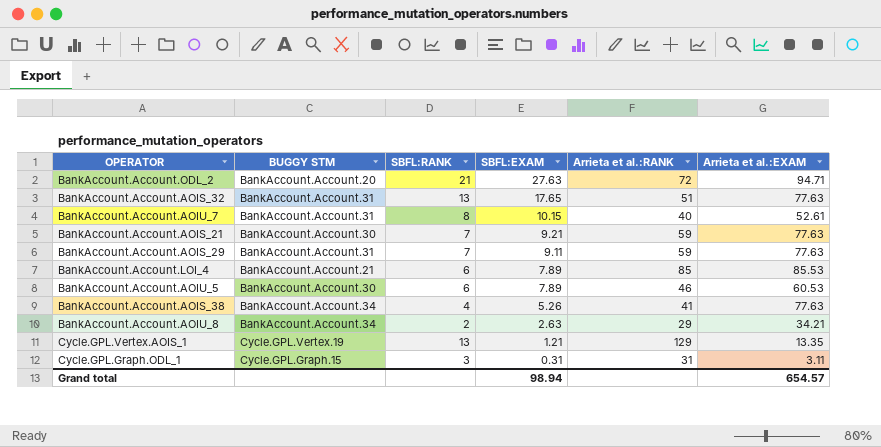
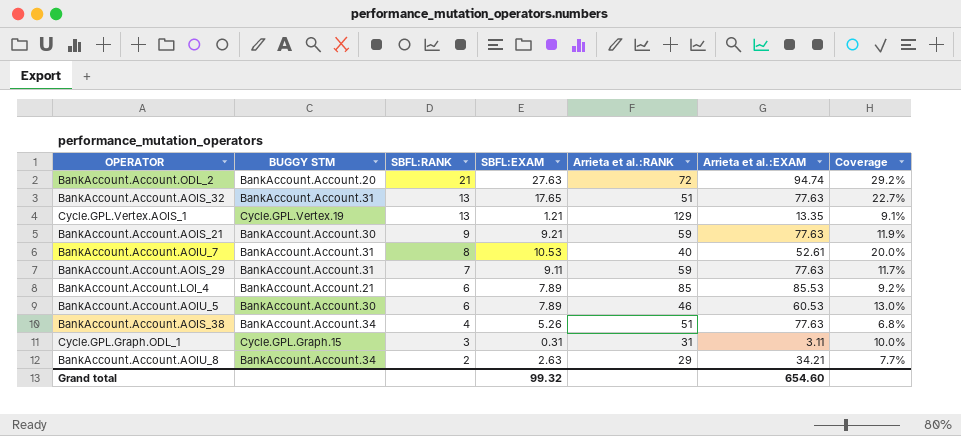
row order: SBFL:EXAM descending -> SBFL:RANK descending
column Coverage | formula: none -> [SBFL:EXAM] / [Arrieta et al.:EXAM]
BankAccount.Account.ODL_2 | Arrieta et al.:EXAM: 94.71 -> 94.74
BankAccount.Account.AOIS_21 | SBFL:RANK: 7 -> 9
BankAccount.Account.AOIU_7 | SBFL:EXAM: 10.15 -> 10.53
BankAccount.Account.AOIS_38 | Arrieta et al.:RANK: 41 -> 51
Grand total | SBFL:EXAM: 98.94 -> 99.32
Grand total | Arrieta et al.:EXAM: 654.57 -> 654.60

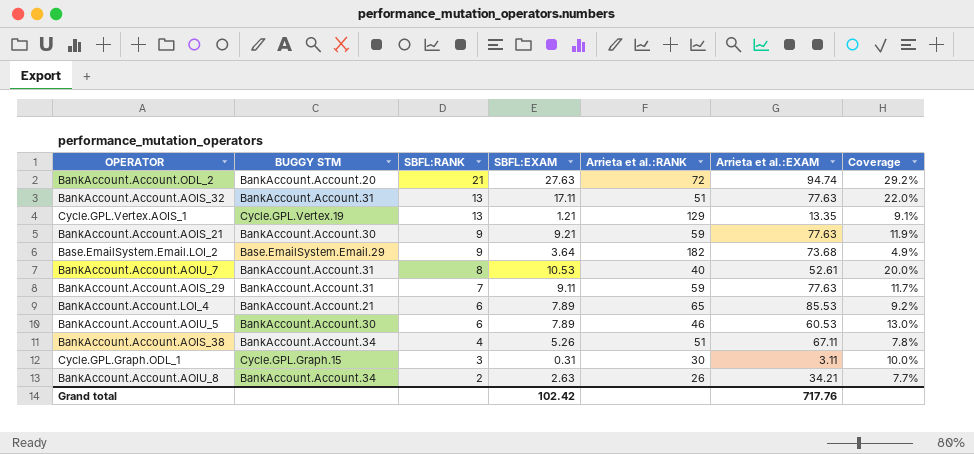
BankAccount.Account.AOIS_32 | SBFL:EXAM: 17.65 -> 17.11
BankAccount.Account.AOIS_32 | Coverage: 22.7% -> 22.0%
row Base.EmailSystem.Email.LOI_2: none -> Base.EmailSystem.Email.29 | 9 | 3.64 | 182 | 73.68 | 4.9%
BankAccount.Account.LOI_4 | Arrieta et al.:RANK: 85 -> 65
BankAccount.Account.AOIS_38 | Arrieta et al.:EXAM: 77.63 -> 67.11
BankAccount.Account.AOIS_38 | Coverage: 6.8% -> 7.8%
Cycle.GPL.Graph.ODL_1 | Arrieta et al.:RANK: 31 -> 30
BankAccount.Account.AOIU_8 | Arrieta et al.:RANK: 29 -> 26
Grand total | SBFL:EXAM: 99.32 -> 102.42
Grand total | Arrieta et al.:EXAM: 654.60 -> 717.76

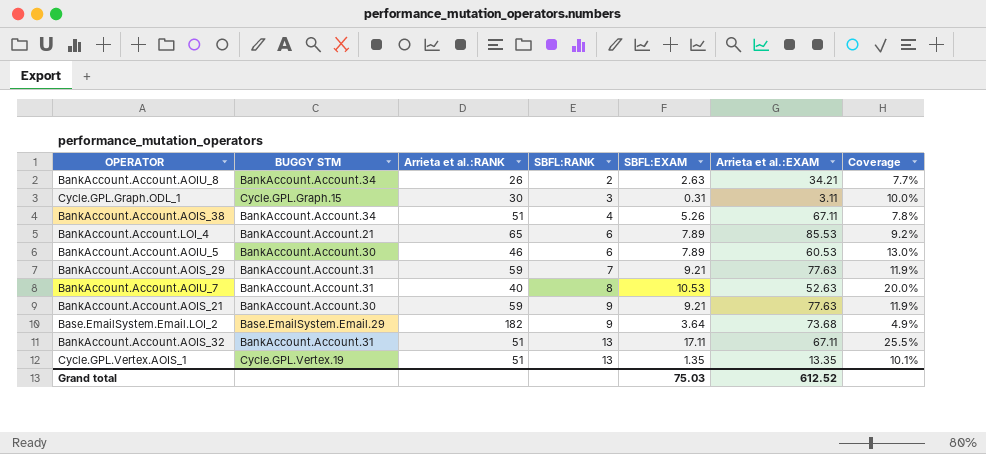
row order: SBFL:RANK descending -> SBFL:RANK ascending
column Arrieta et al.:RANK | position: 5 -> 3
row BankAccount.Account.ODL_2: BankAccount.Account.20 | 21 | 27.63 | 72 | 94.74 | 29.2% -> none
BankAccount.Account.AOIS_29 | SBFL:EXAM: 9.11 -> 9.21
BankAccount.Account.AOIS_29 | Coverage: 11.7% -> 11.9%
BankAccount.Account.AOIU_7 | Arrieta et al.:EXAM: 52.61 -> 52.63
BankAccount.Account.AOIS_32 | Arrieta et al.:EXAM: 77.63 -> 67.11
BankAccount.Account.AOIS_32 | Coverage: 22.0% -> 25.5%
Cycle.GPL.Vertex.AOIS_1 | Arrieta et al.:RANK: 129 -> 51
Cycle.GPL.Vertex.AOIS_1 | SBFL:EXAM: 1.21 -> 1.35
Cycle.GPL.Vertex.AOIS_1 | Coverage: 9.1% -> 10.1%
Grand total | SBFL:EXAM: 102.42 -> 75.03
Grand total | Arrieta et al.:EXAM: 717.76 -> 612.52

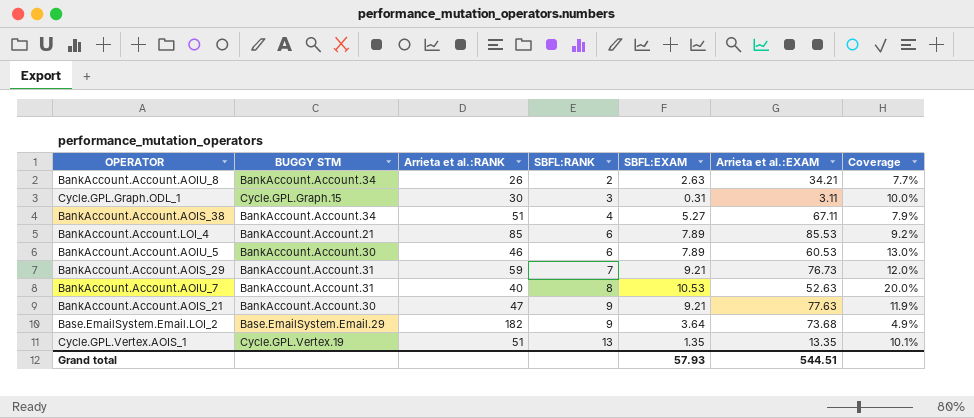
row BankAccount.Account.AOIS_32: BankAccount.Account.31 | 51 | 13 | 17.11 | 67.11 | 25.5% -> none
BankAccount.Account.AOIS_38 | SBFL:EXAM: 5.26 -> 5.27
BankAccount.Account.AOIS_38 | Coverage: 7.8% -> 7.9%
BankAccount.Account.LOI_4 | Arrieta et al.:RANK: 65 -> 85
BankAccount.Account.AOIS_29 | Arrieta et al.:EXAM: 77.63 -> 76.73
BankAccount.Account.AOIS_29 | Coverage: 11.9% -> 12.0%
BankAccount.Account.AOIS_21 | Arrieta et al.:RANK: 59 -> 47
Grand total | SBFL:EXAM: 75.03 -> 57.93
Grand total | Arrieta et al.:EXAM: 612.52 -> 544.51

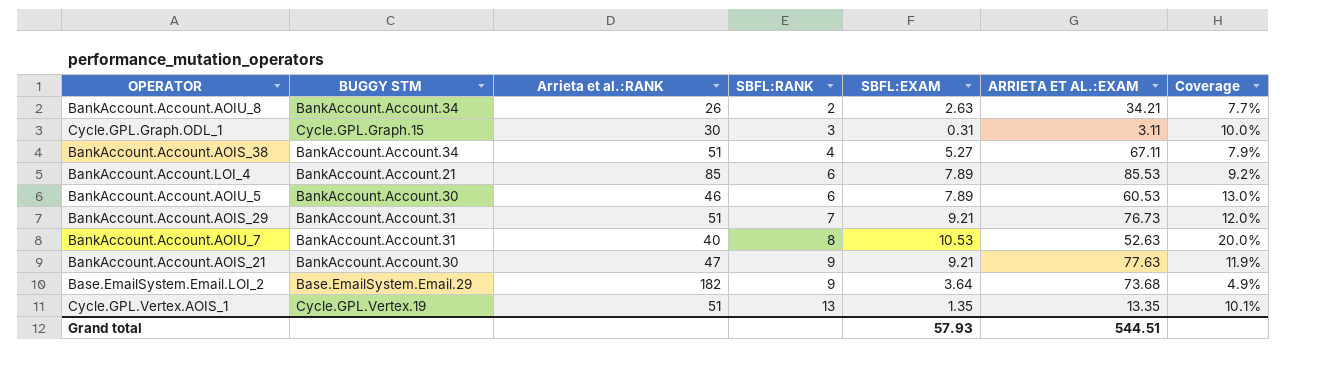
column name: Arrieta et al.:EXAM -> ARRIETA ET AL.:EXAM
BankAccount.Account.AOIS_29 | Arrieta et al.:RANK: 59 -> 51

